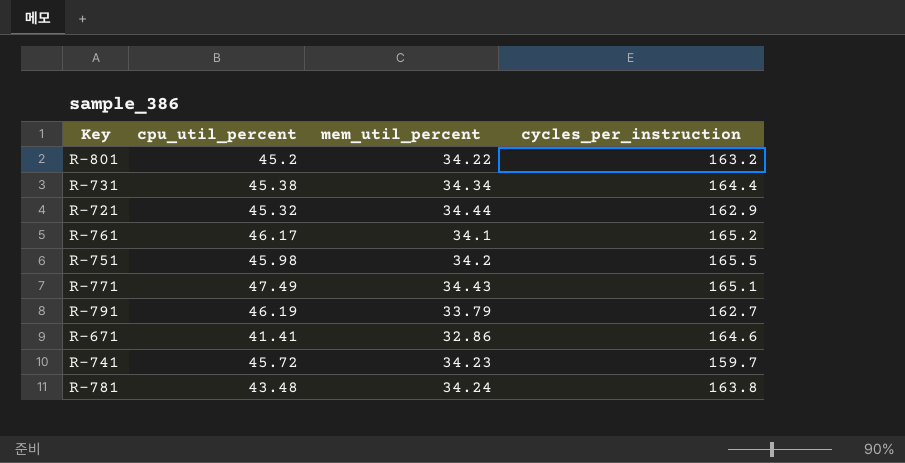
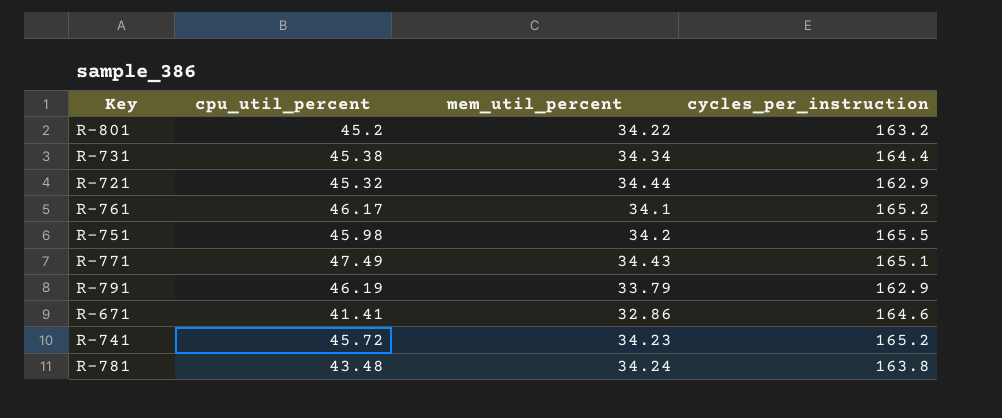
R-791 | cycles_per_instruction: 162.7 -> 162.9
R-741 | cycles_per_instruction: 159.7 -> 165.2

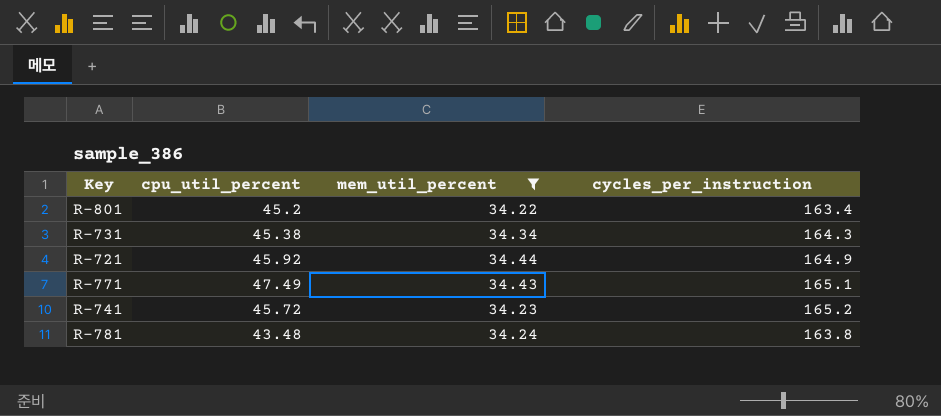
filter: none -> mem_util_percent >= 34.22
R-801 | cycles_per_instruction: 163.2 -> 163.4
R-731 | cycles_per_instruction: 164.4 -> 164.3
R-721 | cpu_util_percent: 45.32 -> 45.92
R-721 | cycles_per_instruction: 162.9 -> 164.9

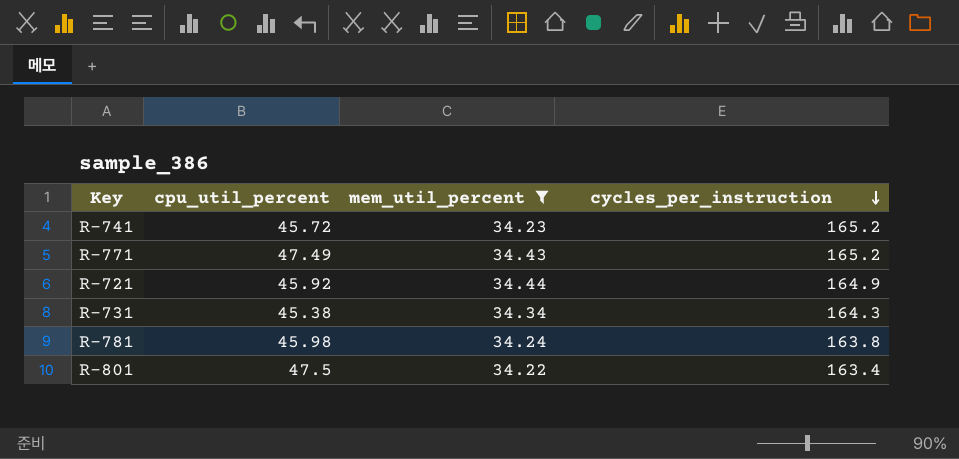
row order: none -> cycles_per_instruction descending
R-771 | cycles_per_instruction: 165.1 -> 165.2
R-781 | cpu_util_percent: 43.48 -> 45.98
R-801 | cpu_util_percent: 45.2 -> 47.5

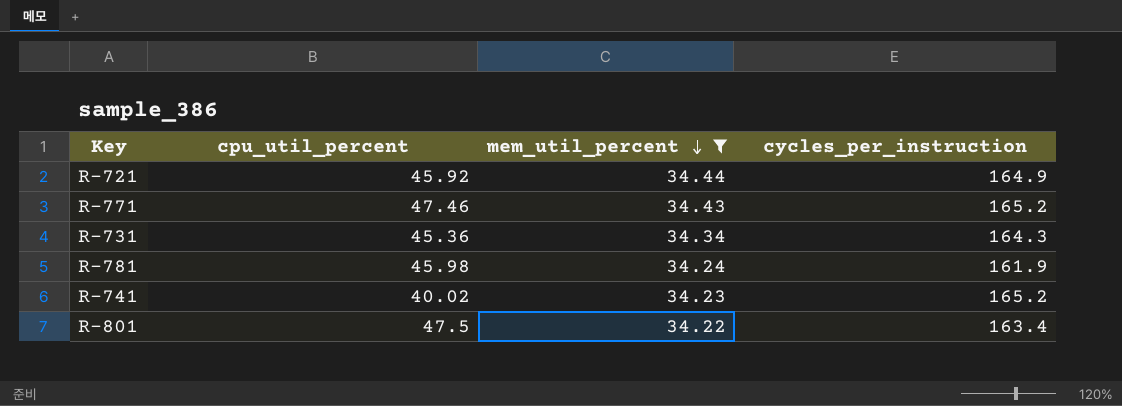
row order: cycles_per_instruction descending -> mem_util_percent descending
R-771 | cpu_util_percent: 47.49 -> 47.46
R-731 | cpu_util_percent: 45.38 -> 45.36
R-781 | cycles_per_instruction: 163.8 -> 161.9
R-741 | cpu_util_percent: 45.72 -> 40.02

